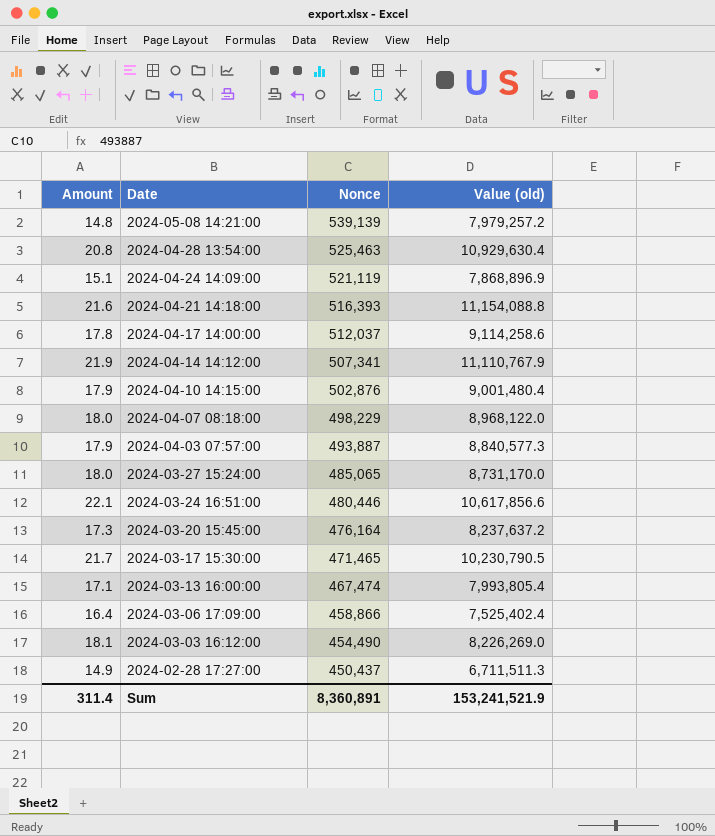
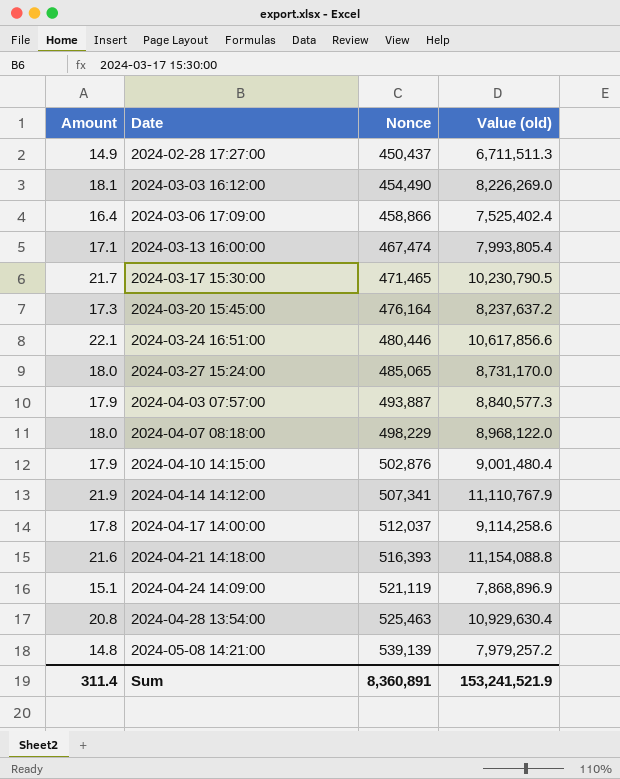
row order: Date descending -> Date ascending

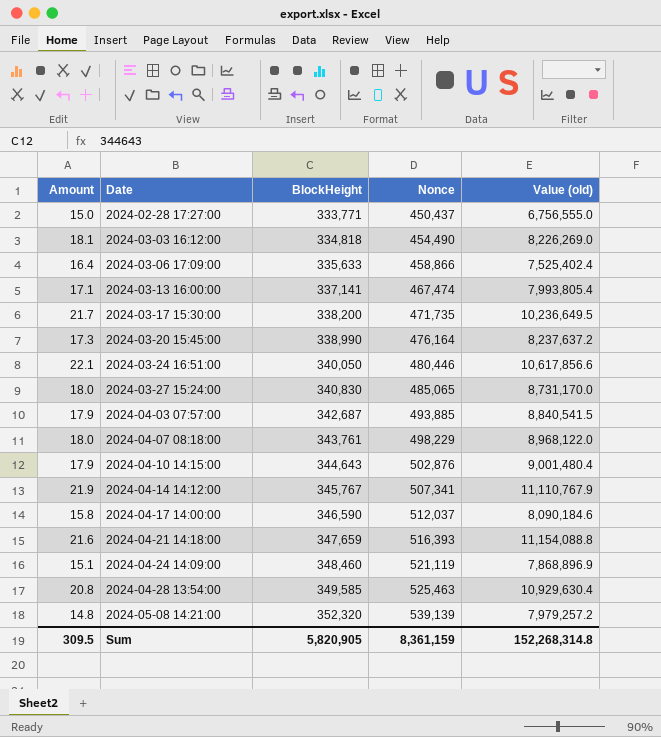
column BlockHeight | position: none -> 3
2024-02-28 17:27:00 | Amount: 14.9 -> 15.0
2024-02-28 17:27:00 | Value (old): 6,711,511.3 -> 6,756,555.0
2024-03-17 15:30:00 | Nonce: 471,465 -> 471,735
2024-03-17 15:30:00 | Value (old): 10,230,790.5 -> 10,236,649.5
2024-04-03 07:57:00 | Nonce: 493,887 -> 493,885
2024-04-03 07:57:00 | Value (old): 8,840,577.3 -> 8,840,541.5
2024-04-17 14:00:00 | Amount: 17.8 -> 15.8
2024-04-17 14:00:00 | Value (old): 9,114,258.6 -> 8,090,184.6
Sum | Amount: 311.4 -> 309.5
Sum | Nonce: 8,360,891 -> 8,361,159
Sum | Value (old): 153,241,521.9 -> 152,268,314.8

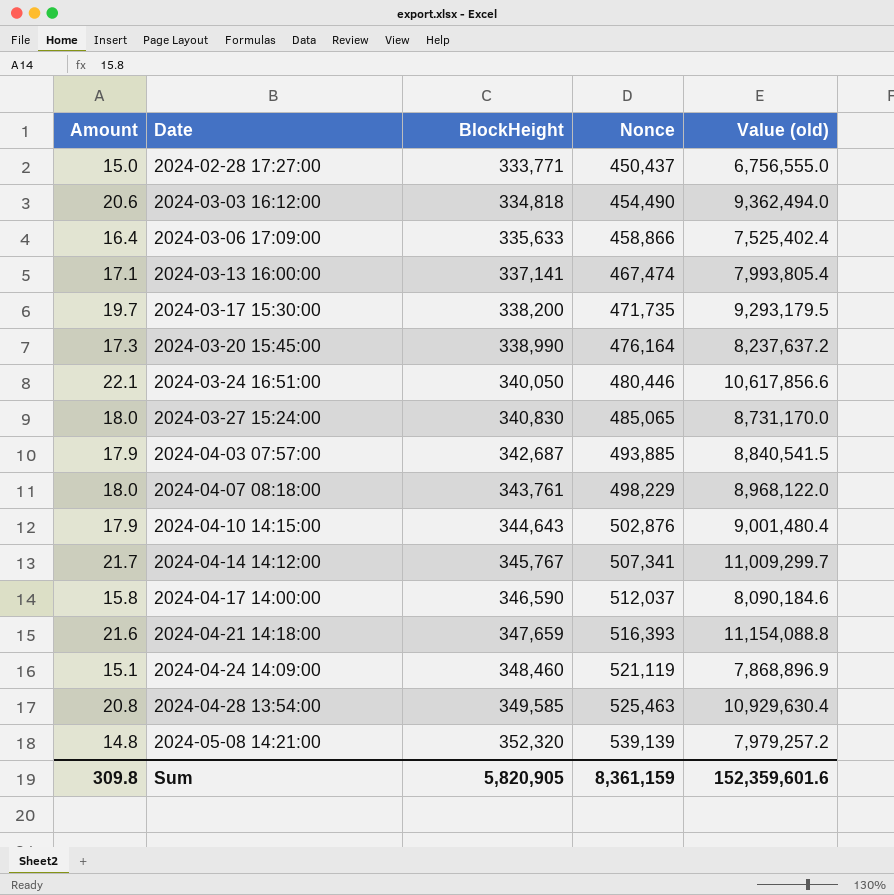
2024-03-03 16:12:00 | Amount: 18.1 -> 20.6
2024-03-03 16:12:00 | Value (old): 8,226,269.0 -> 9,362,494.0
2024-03-17 15:30:00 | Amount: 21.7 -> 19.7
2024-03-17 15:30:00 | Value (old): 10,236,649.5 -> 9,293,179.5
2024-04-14 14:12:00 | Amount: 21.9 -> 21.7
2024-04-14 14:12:00 | Value (old): 11,110,767.9 -> 11,009,299.7
Sum | Amount: 309.5 -> 309.8
Sum | Value (old): 152,268,314.8 -> 152,359,601.6

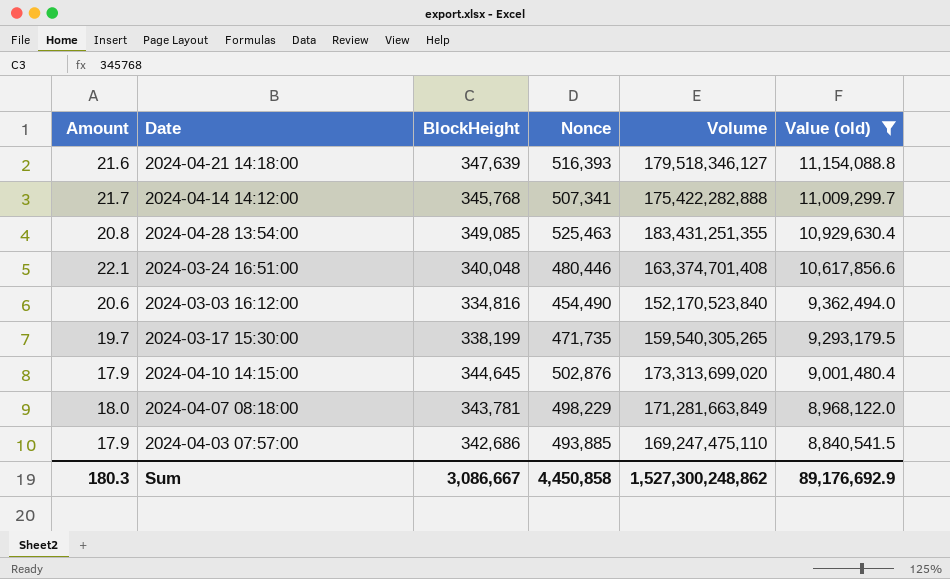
filter: none -> Value (old) >= 8,840,541.5
row order: Date ascending -> Value (old) descending
column Volume | formula: none -> [BlockHeight] * [Nonce]
2024-04-21 14:18:00 | BlockHeight: 347,659 -> 347,639
2024-04-14 14:12:00 | BlockHeight: 345,767 -> 345,768
2024-04-28 13:54:00 | BlockHeight: 349,585 -> 349,085
2024-03-24 16:51:00 | BlockHeight: 340,050 -> 340,048
2024-03-03 16:12:00 | BlockHeight: 334,818 -> 334,816
2024-03-17 15:30:00 | BlockHeight: 338,200 -> 338,199
2024-04-10 14:15:00 | BlockHeight: 344,643 -> 344,645
2024-04-07 08:18:00 | BlockHeight: 343,761 -> 343,781
2024-04-03 07:57:00 | BlockHeight: 342,687 -> 342,686
Sum | Amount: 309.8 -> 180.3
Sum | BlockHeight: 5,820,905 -> 3,086,667
Sum | Nonce: 8,361,159 -> 4,450,858
Sum | Value (old): 152,359,601.6 -> 89,176,692.9

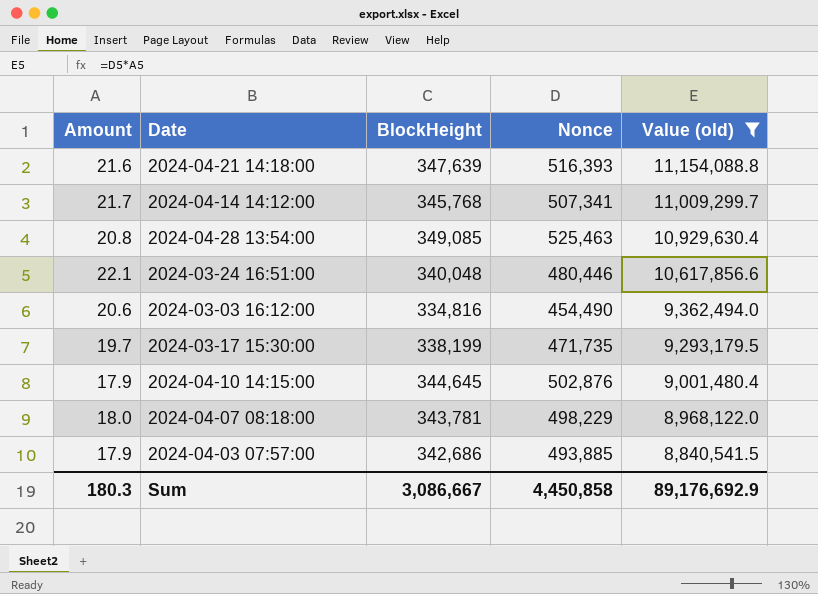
column Volume | formula: [BlockHeight] * [Nonce] -> none

